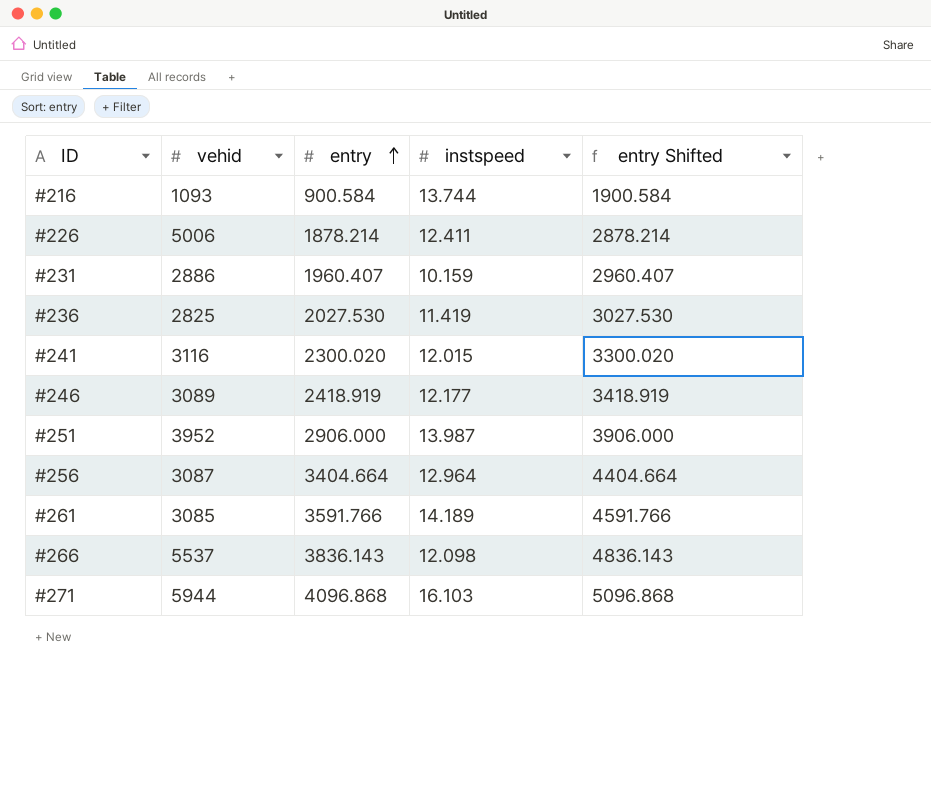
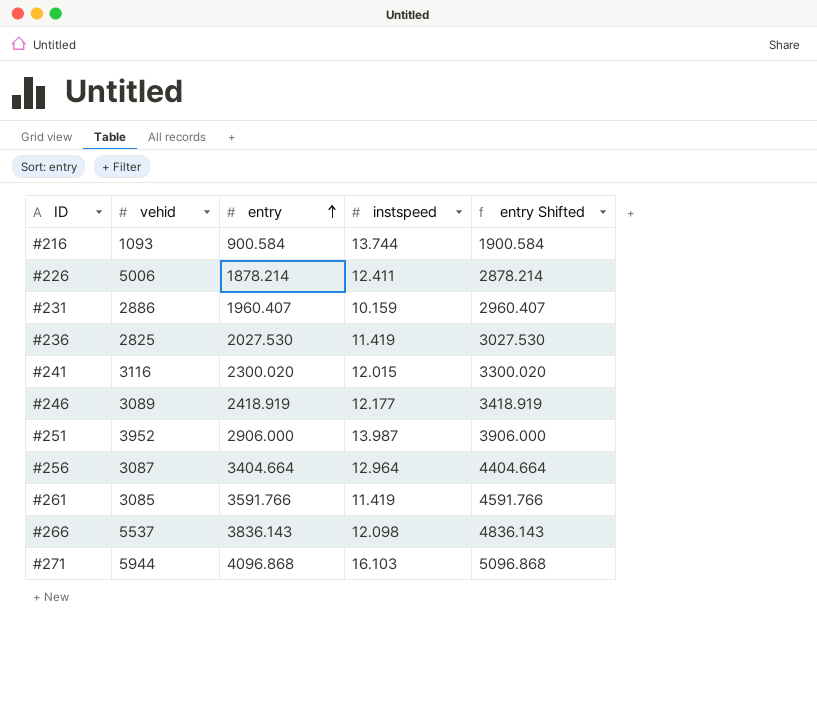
#261 | instspeed: 14.189 -> 11.419

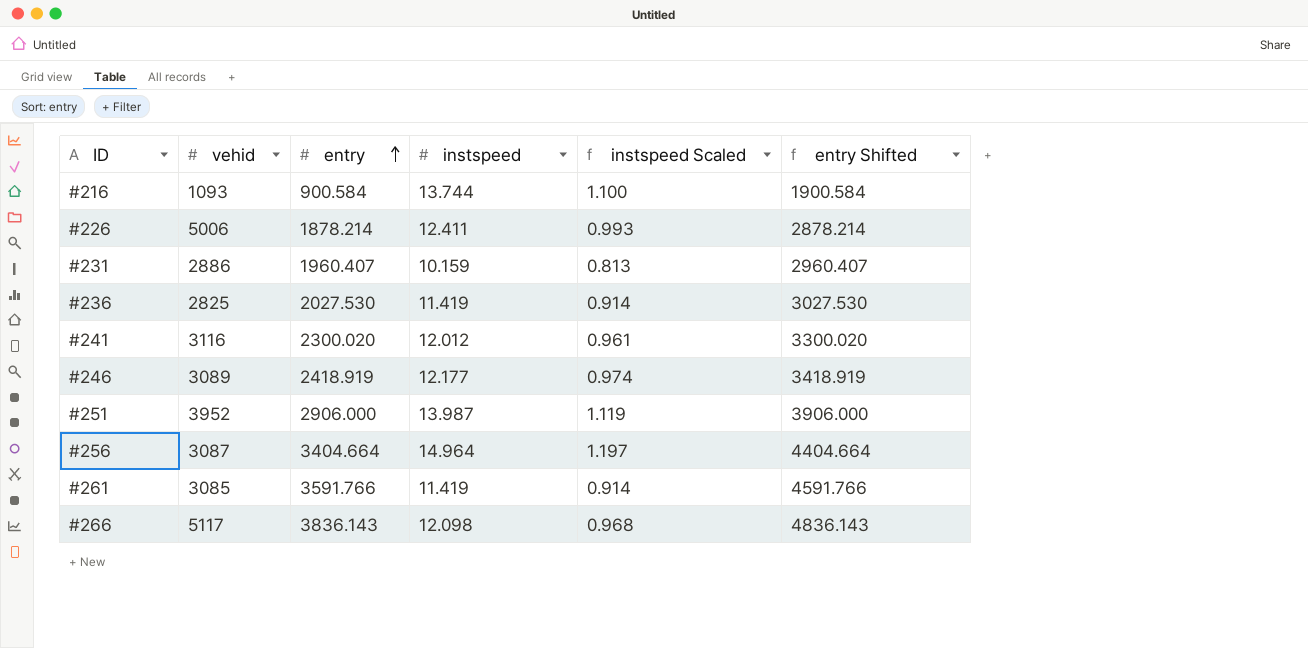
column instspeed Scaled | formula: none -> [instspeed] * 0.08
row #271: 5944 | 4096.868 | 16.103 | 5096.868 -> none
#241 | instspeed: 12.015 -> 12.012
#256 | instspeed: 12.964 -> 14.964
#266 | vehid: 5537 -> 5117

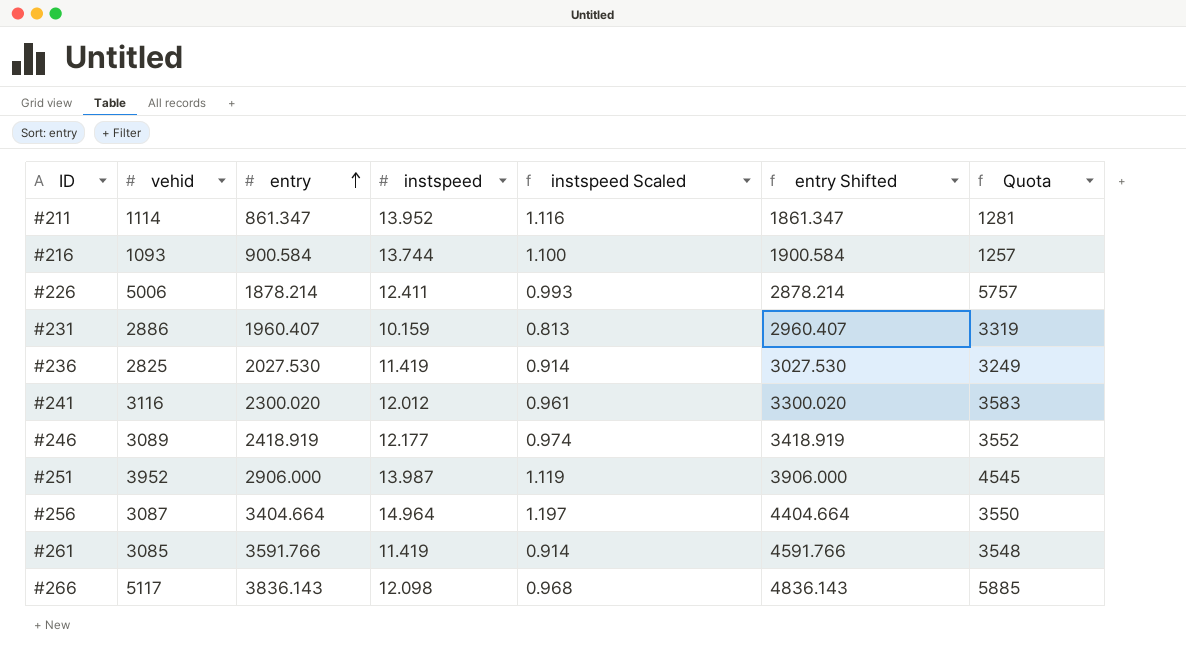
column Quota | formula: none -> [vehid] * 1.15
row #211: none -> 1114 | 861.347 | 13.952 | 1.116 | 1861.347 | 1281

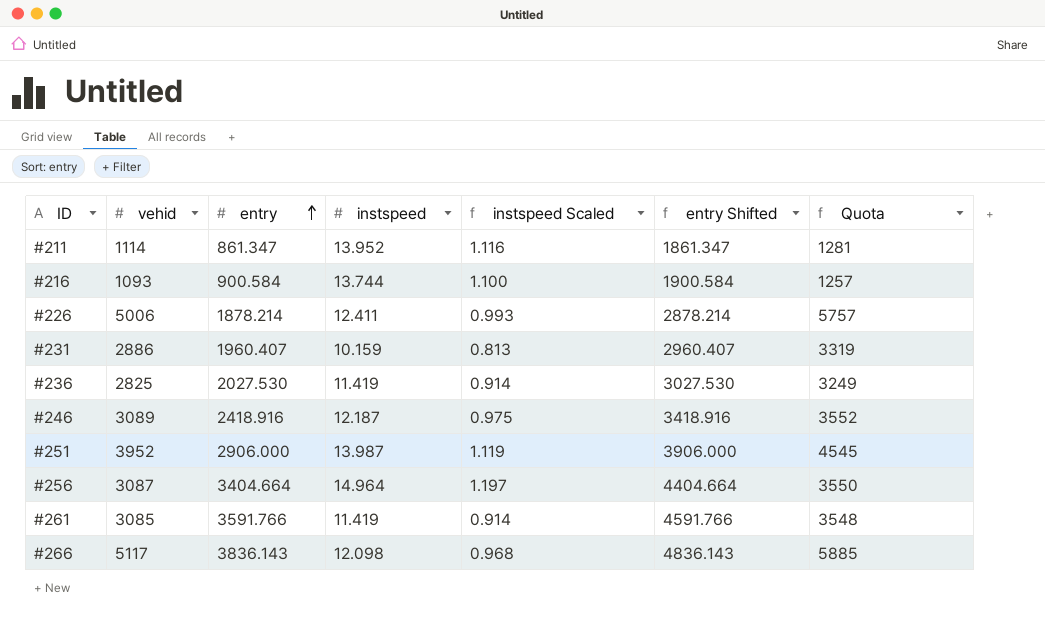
row #241: 3116 | 2300.020 | 12.012 | 0.961 | 3300.020 | 3583 -> none
#246 | entry: 2418.919 -> 2418.916
#246 | instspeed: 12.177 -> 12.187
#246 | instspeed Scaled: 0.974 -> 0.975
#246 | entry Shifted: 3418.919 -> 3418.916

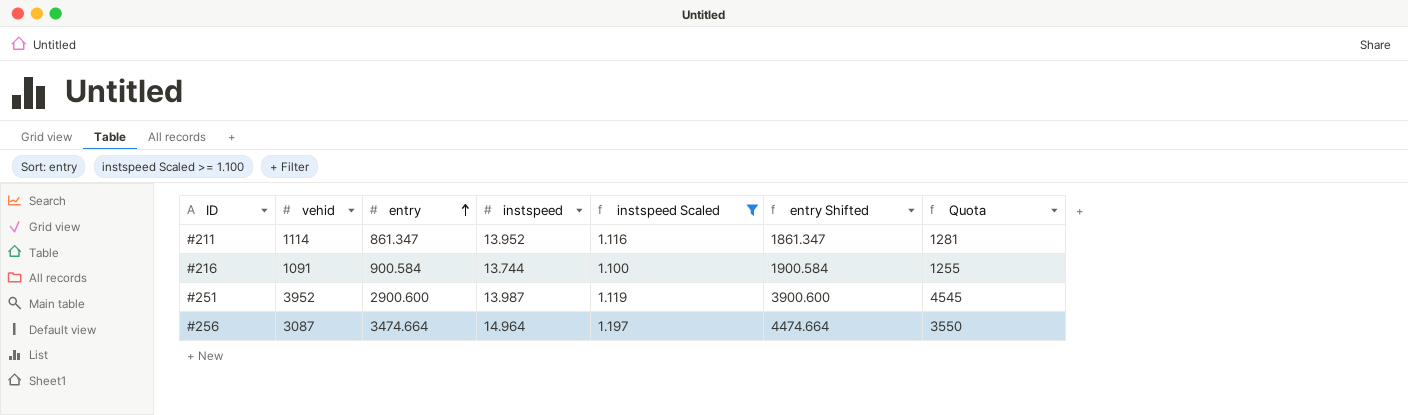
filter: none -> instspeed Scaled >= 1.100
#216 | vehid: 1093 -> 1091
#216 | Quota: 1257 -> 1255
#251 | entry: 2906.000 -> 2900.600
#251 | entry Shifted: 3906.000 -> 3900.600
#256 | entry: 3404.664 -> 3474.664
#256 | entry Shifted: 4404.664 -> 4474.664

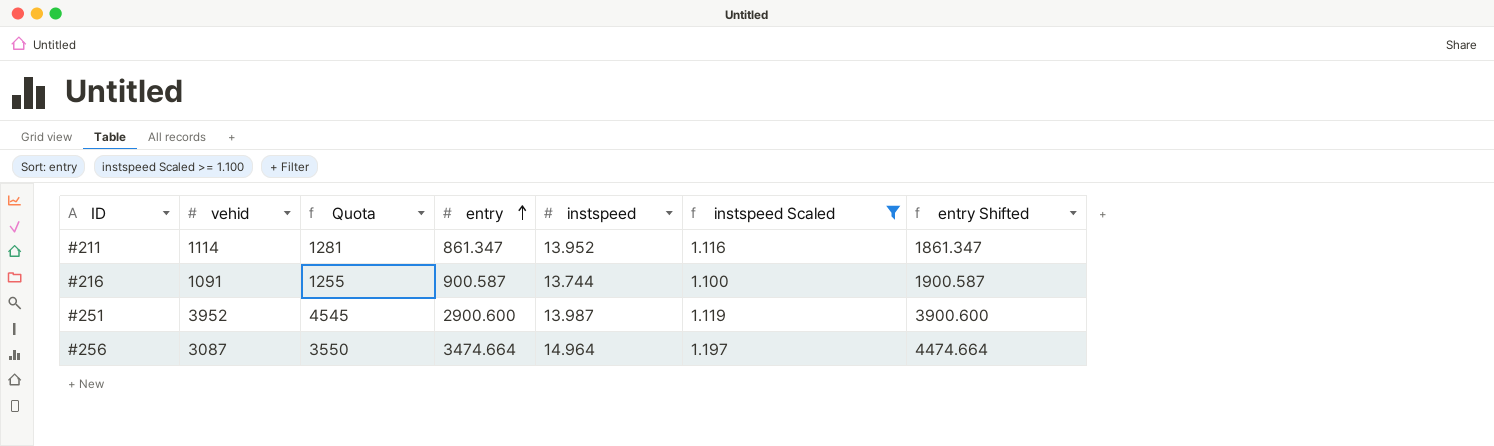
column Quota | position: 7 -> 3
#216 | entry: 900.584 -> 900.587
#216 | entry Shifted: 1900.584 -> 1900.587

